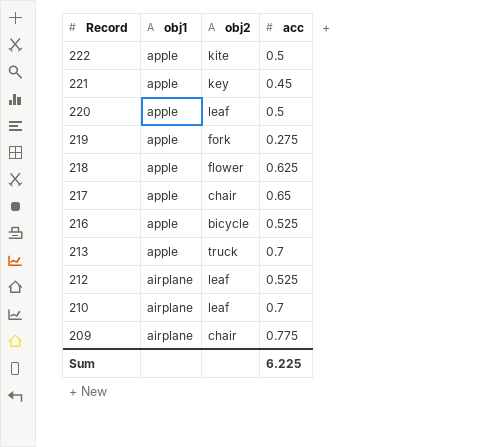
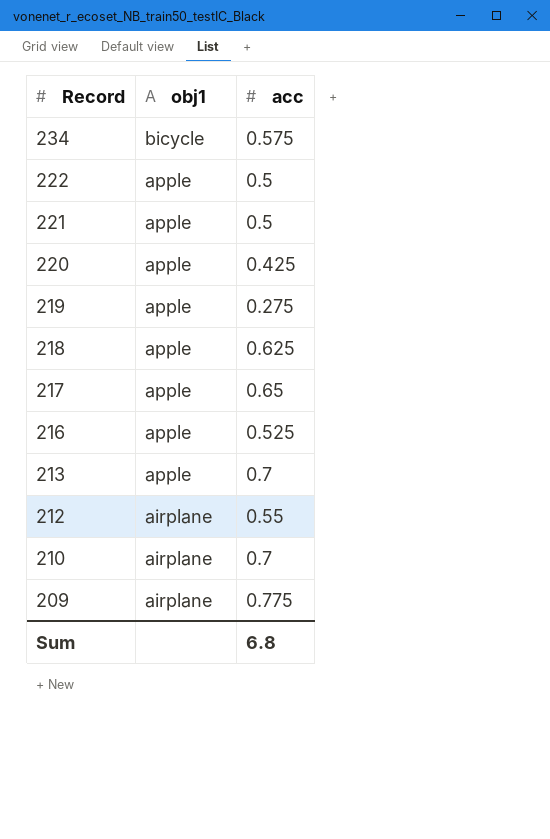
column obj2 | position: 3 -> none
row 234: none -> bicycle | 0.575
221 | acc: 0.45 -> 0.5
220 | acc: 0.5 -> 0.425
212 | acc: 0.525 -> 0.55
Sum | acc: 6.225 -> 6.8

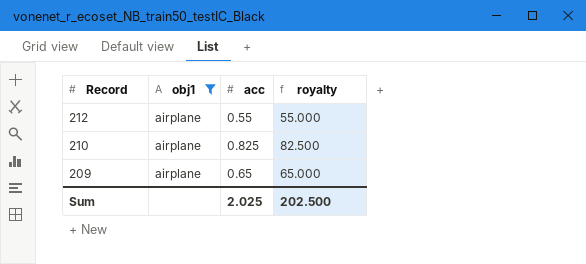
filter: none -> obj1 = airplane
column royalty | formula: none -> [acc] * 100
210 | acc: 0.7 -> 0.825
209 | acc: 0.775 -> 0.65
Sum | acc: 6.8 -> 2.025

